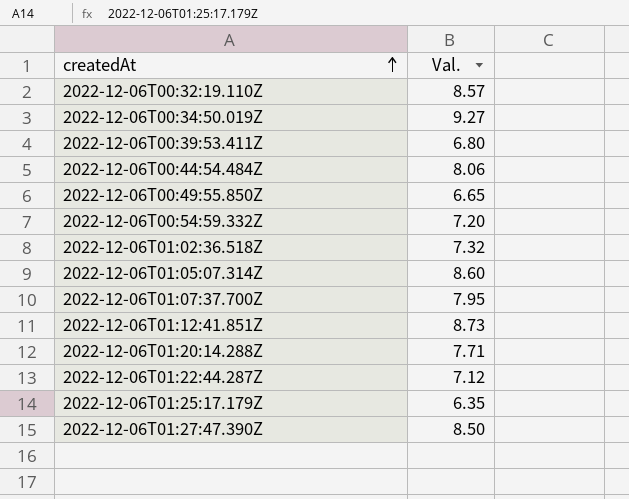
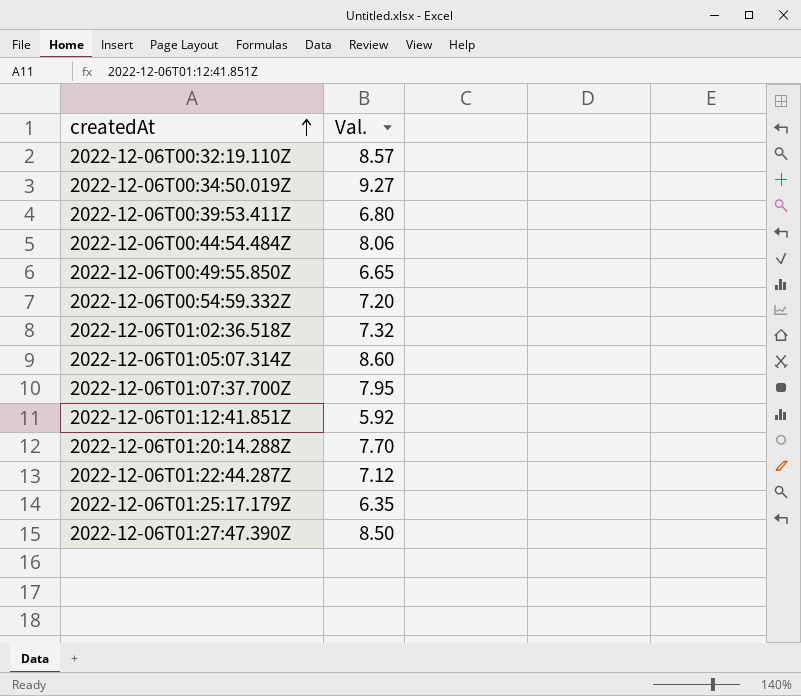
2022-12-06T01:12:41.851Z | Val.: 8.73 -> 5.92
2022-12-06T01:20:14.288Z | Val.: 7.71 -> 7.70

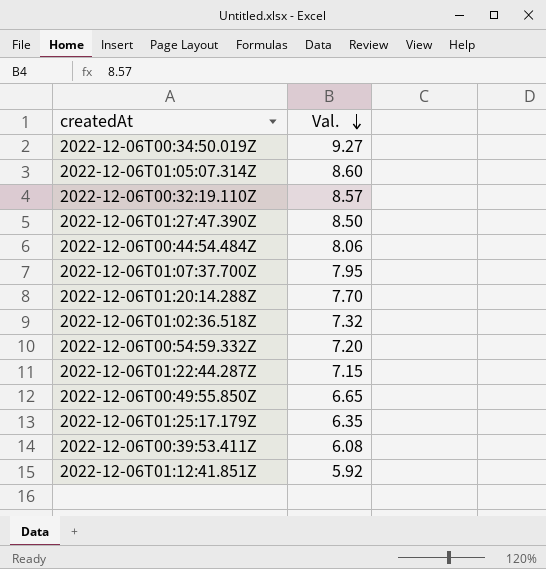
row order: createdAt ascending -> Val. descending
2022-12-06T01:22:44.287Z | Val.: 7.12 -> 7.15
2022-12-06T00:39:53.411Z | Val.: 6.80 -> 6.08

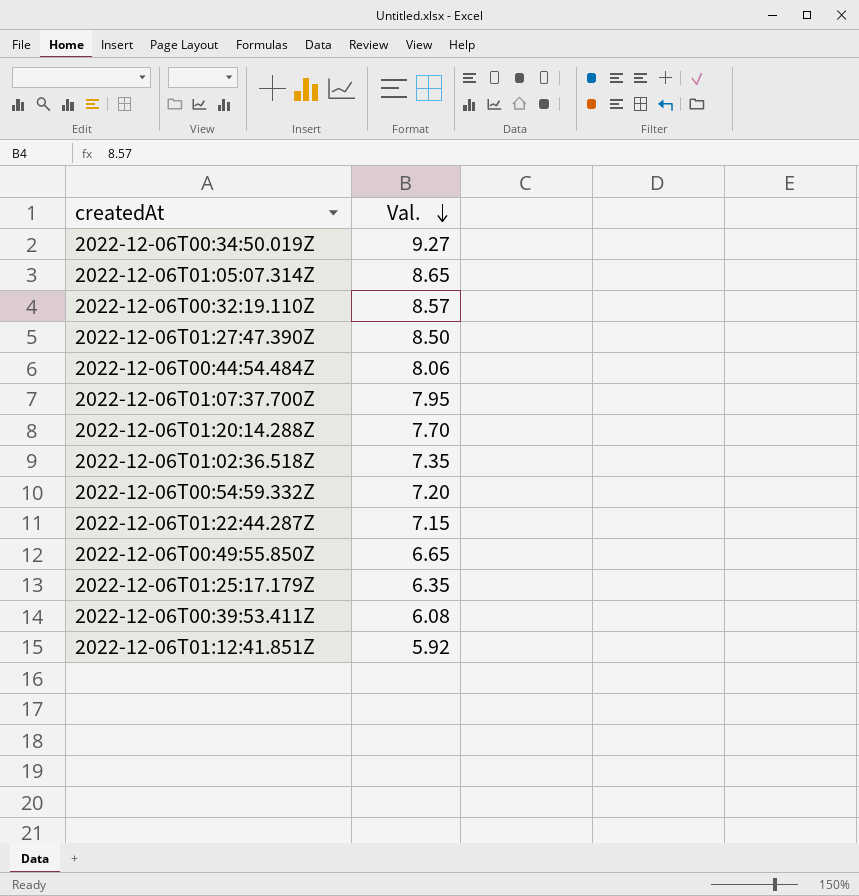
2022-12-06T01:05:07.314Z | Val.: 8.60 -> 8.65
2022-12-06T01:02:36.518Z | Val.: 7.32 -> 7.35

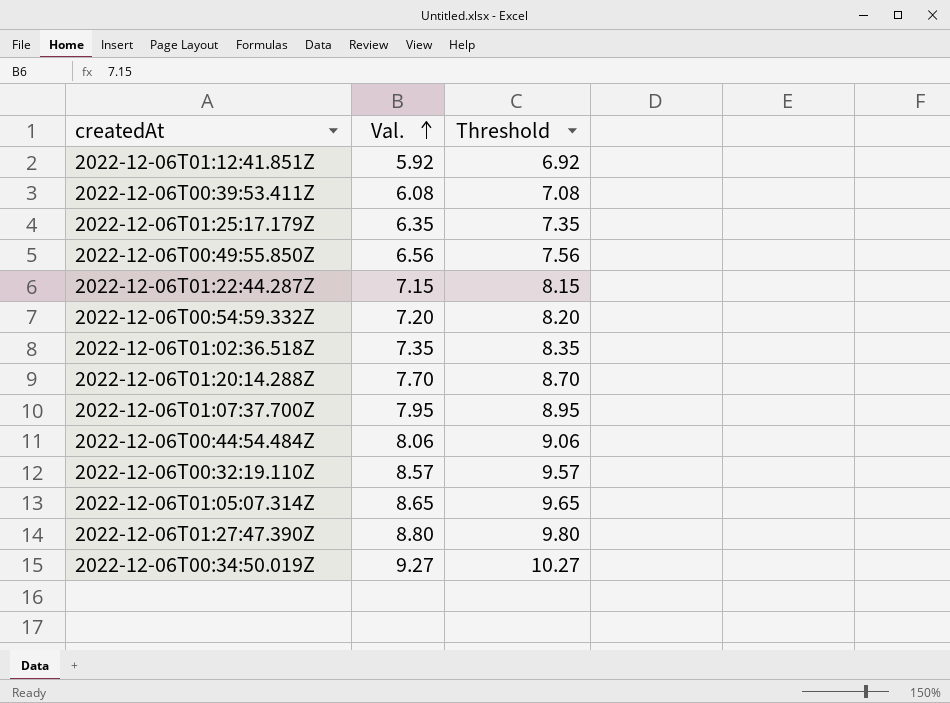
row order: Val. descending -> Val. ascending
column Threshold | formula: none -> [Val.] + 1
2022-12-06T00:49:55.850Z | Val.: 6.65 -> 6.56
2022-12-06T01:27:47.390Z | Val.: 8.50 -> 8.80

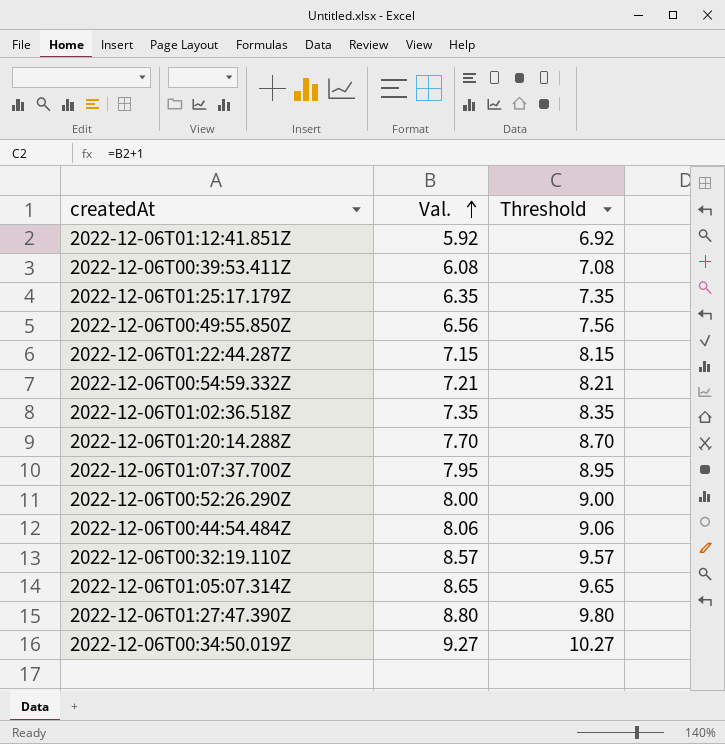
2022-12-06T00:54:59.332Z | Val.: 7.20 -> 7.21
2022-12-06T00:54:59.332Z | Threshold: 8.20 -> 8.21
row 2022-12-06T00:52:26.290Z: none -> 8.00 | 9.00

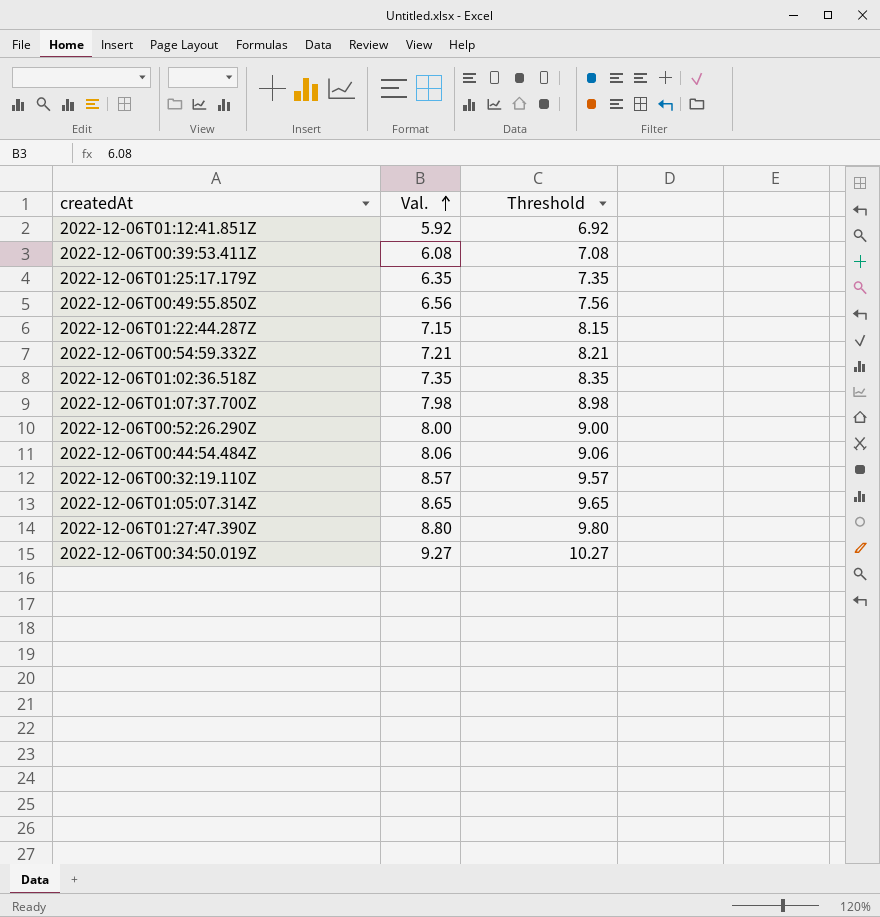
row 2022-12-06T01:20:14.288Z: 7.70 | 8.70 -> none
2022-12-06T01:07:37.700Z | Val.: 7.95 -> 7.98
2022-12-06T01:07:37.700Z | Threshold: 8.95 -> 8.98

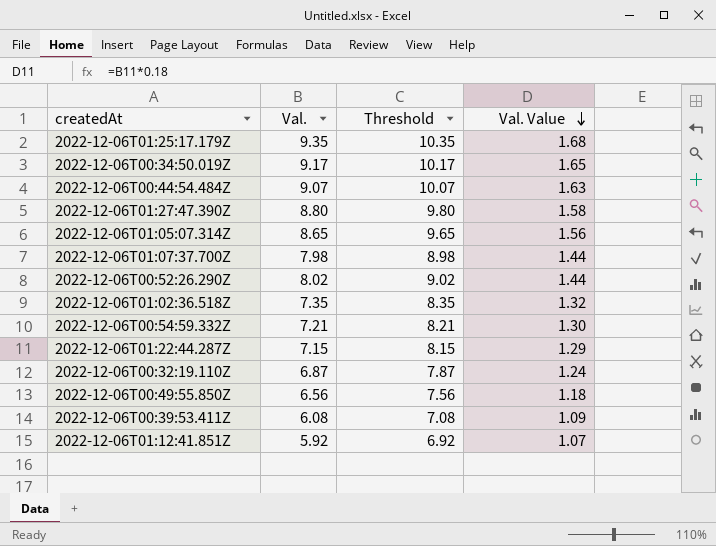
row order: Val. ascending -> Val. Value descending
column Val. Value | formula: none -> [Val.] * 0.18
2022-12-06T01:25:17.179Z | Val.: 6.35 -> 9.35
2022-12-06T01:25:17.179Z | Threshold: 7.35 -> 10.35
2022-12-06T00:34:50.019Z | Val.: 9.27 -> 9.17
2022-12-06T00:34:50.019Z | Threshold: 10.27 -> 10.17
2022-12-06T00:44:54.484Z | Val.: 8.06 -> 9.07
2022-12-06T00:44:54.484Z | Threshold: 9.06 -> 10.07
2022-12-06T00:52:26.290Z | Val.: 8.00 -> 8.02
2022-12-06T00:52:26.290Z | Threshold: 9.00 -> 9.02
2022-12-06T00:32:19.110Z | Val.: 8.57 -> 6.87
2022-12-06T00:32:19.110Z | Threshold: 9.57 -> 7.87

